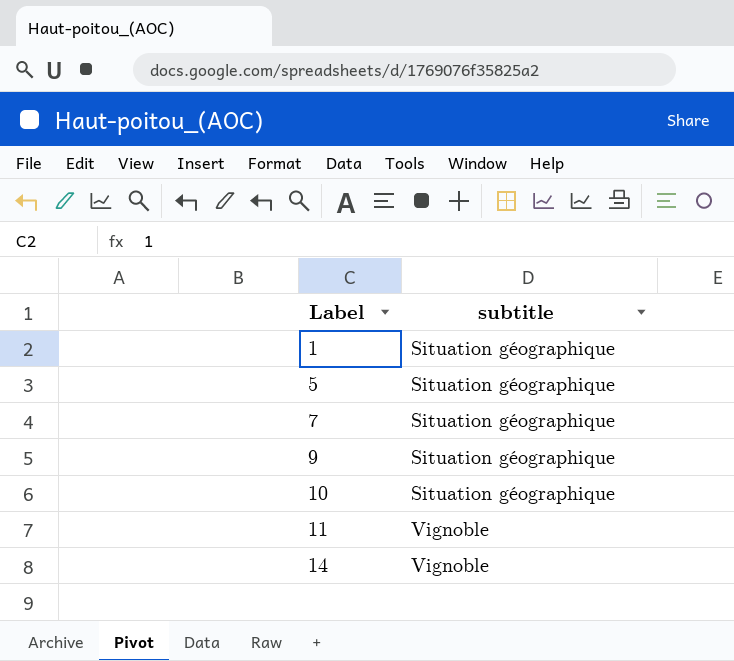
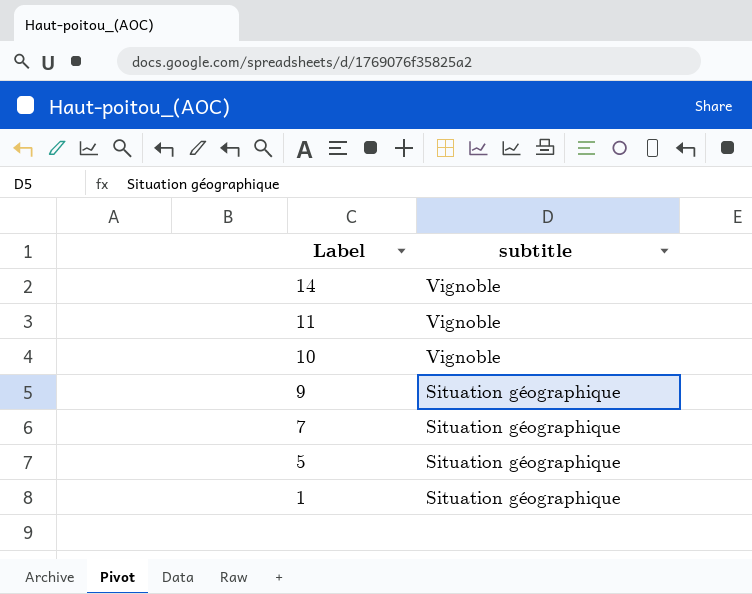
row order: Label ascending -> Label descending
10 | subtitle: Situation géographique -> Vignoble

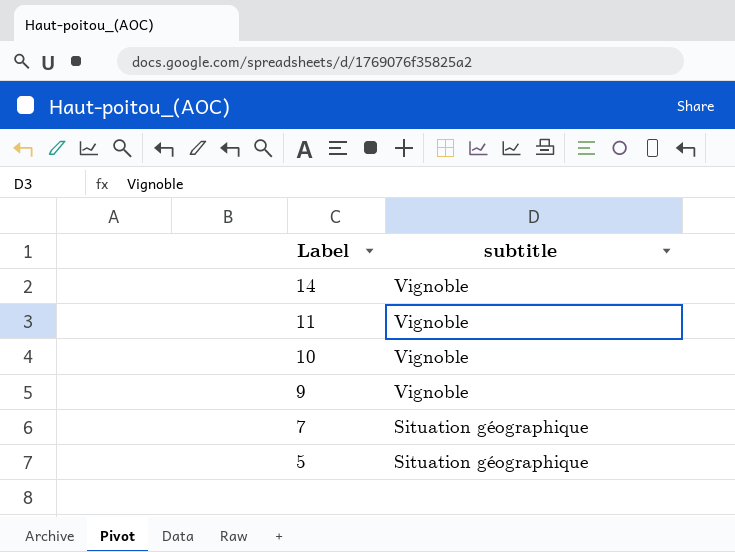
row 1: Situation géographique -> none
9 | subtitle: Situation géographique -> Vignoble

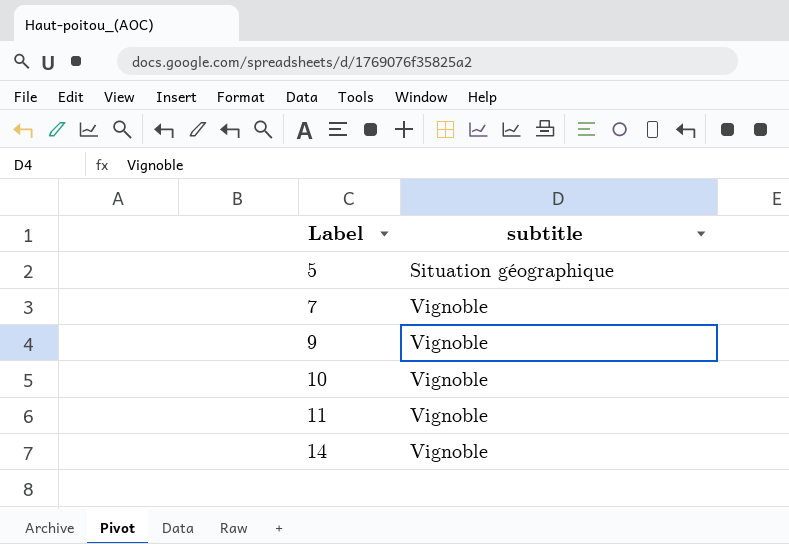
row order: Label descending -> Label ascending
7 | subtitle: Situation géographique -> Vignoble

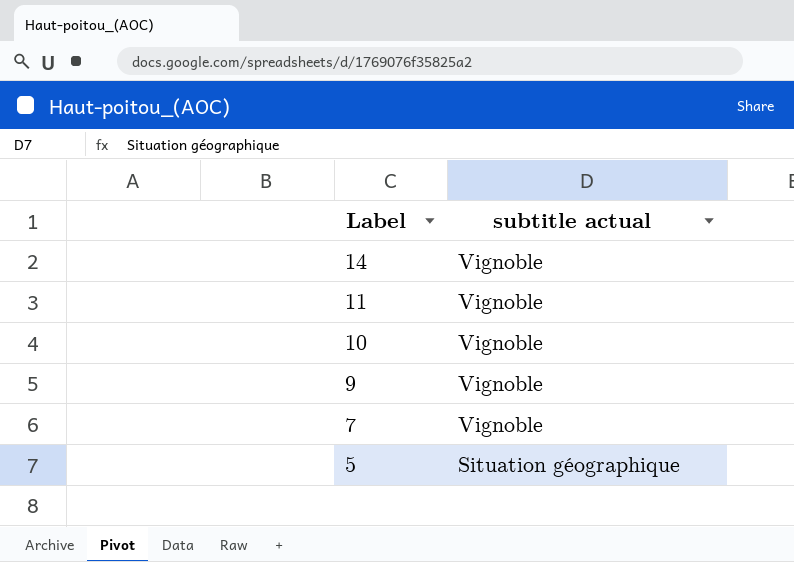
row order: Label ascending -> Label descending
column name: subtitle -> subtitle actual

